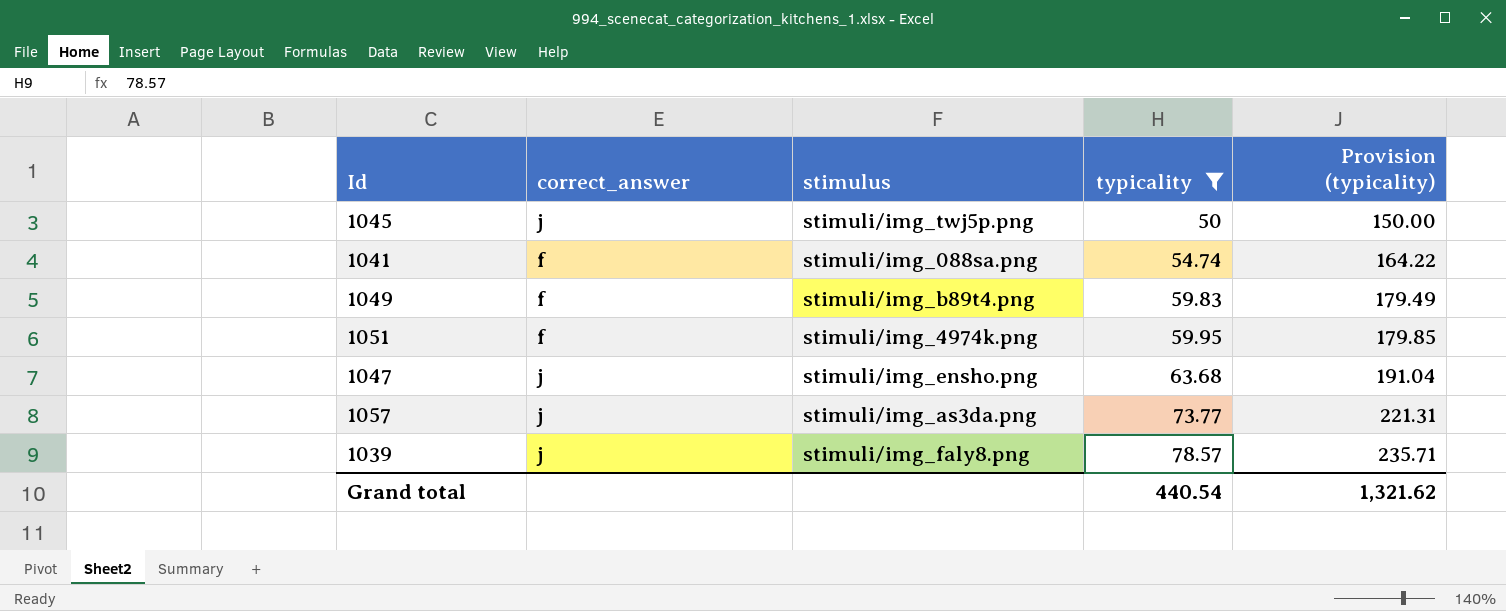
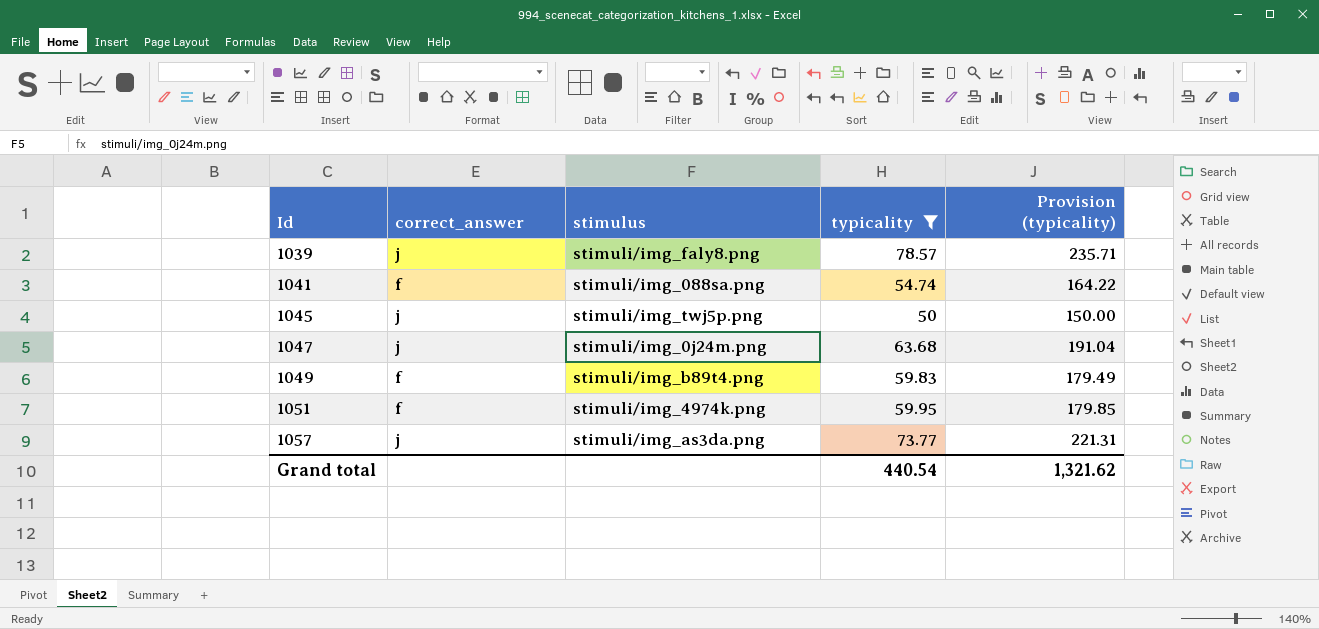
row order: typicality ascending -> Id ascending
1047 | stimulus: stimuli/img_ensho.png -> stimuli/img_0j24m.png

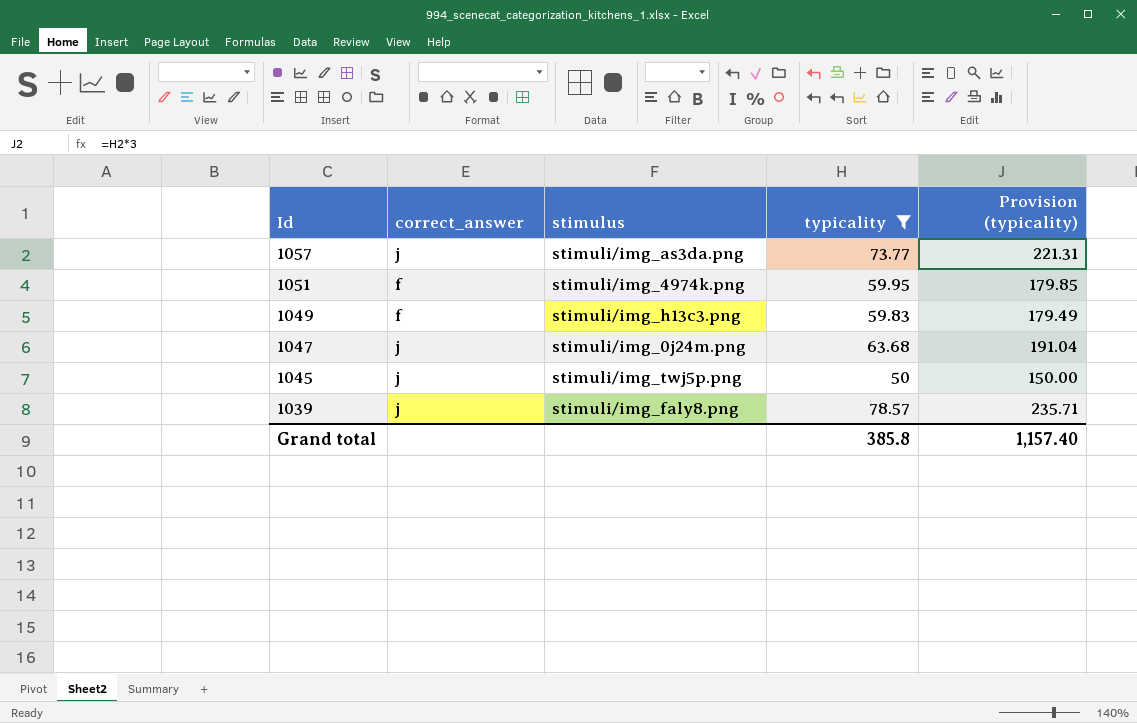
row order: Id ascending -> Id descending
row 1041: f | stimuli/img_088sa.png | 54.74 | 164.22 -> none
1049 | stimulus: stimuli/img_b89t4.png -> stimuli/img_h13c3.png
Grand total | typicality: 440.54 -> 385.8
Grand total | Provision (typicality): 1,321.62 -> 1,157.40

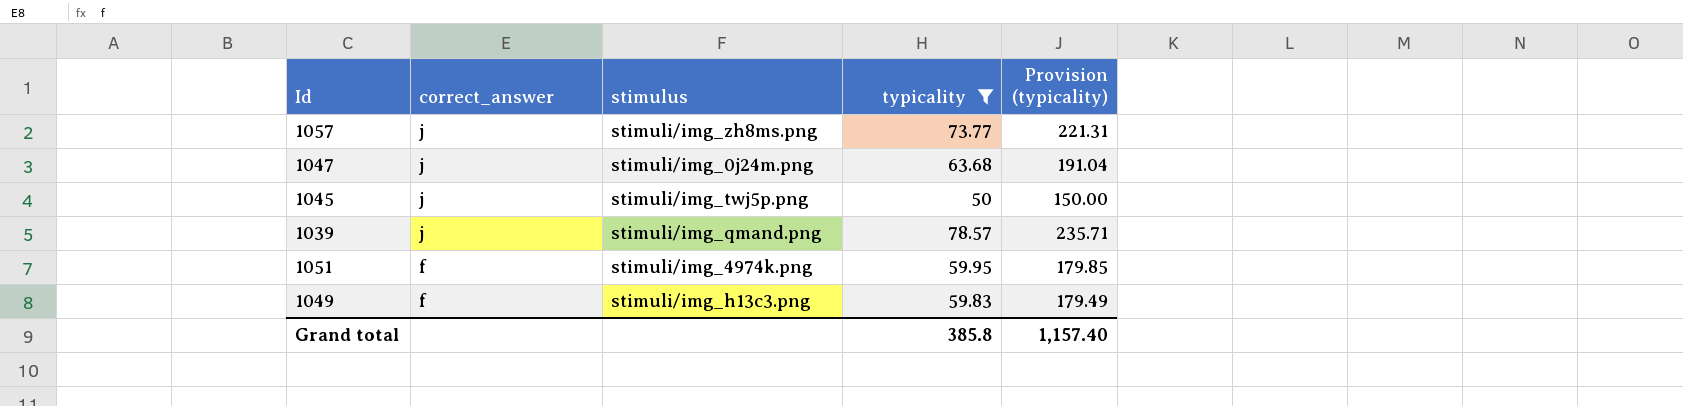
row order: Id descending -> correct_answer descending
1057 | stimulus: stimuli/img_as3da.png -> stimuli/img_zh8ms.png
1039 | stimulus: stimuli/img_faly8.png -> stimuli/img_qmand.png

